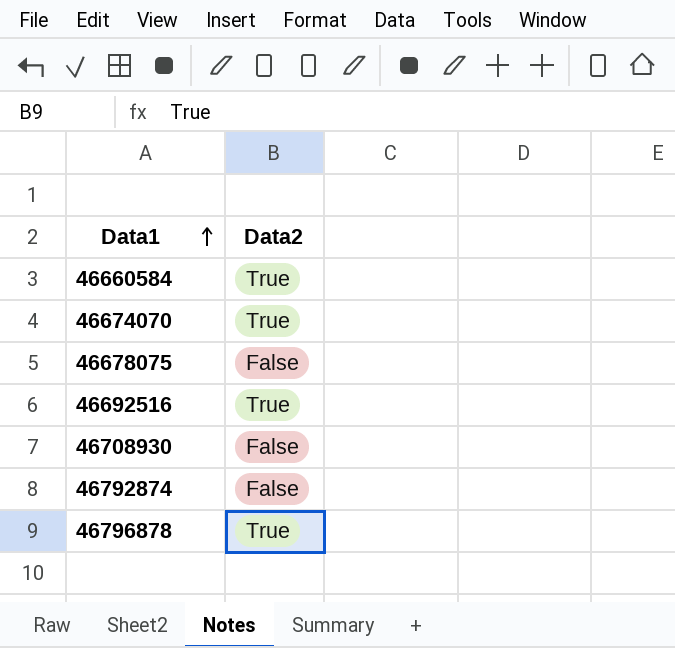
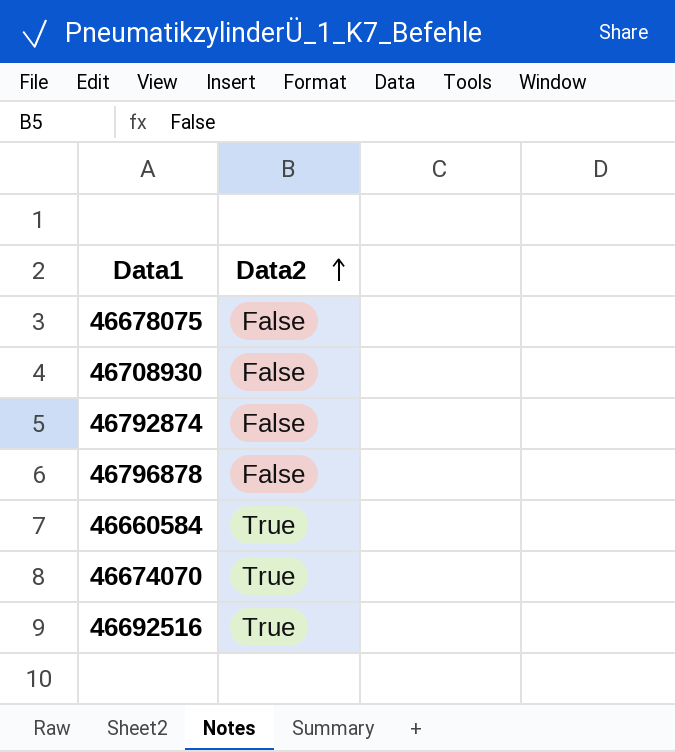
row order: Data1 ascending -> Data2 ascending
46796878 | Data2: True -> False

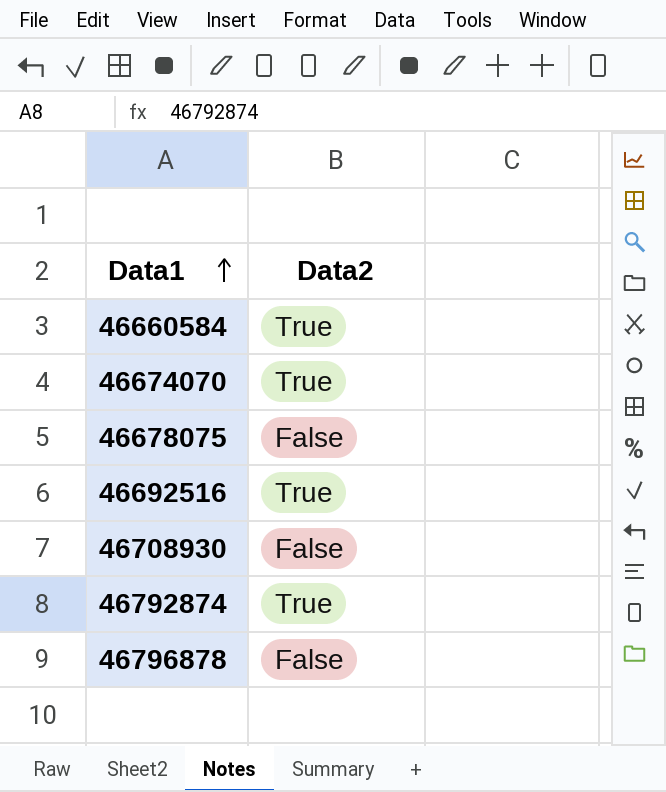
row order: Data2 ascending -> Data1 ascending
46792874 | Data2: False -> True

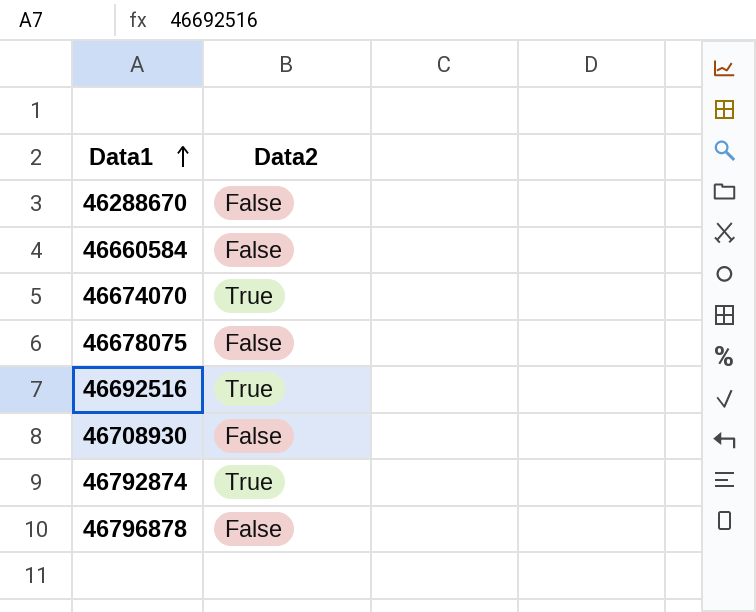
row 46288670: none -> False
46660584 | Data2: True -> False

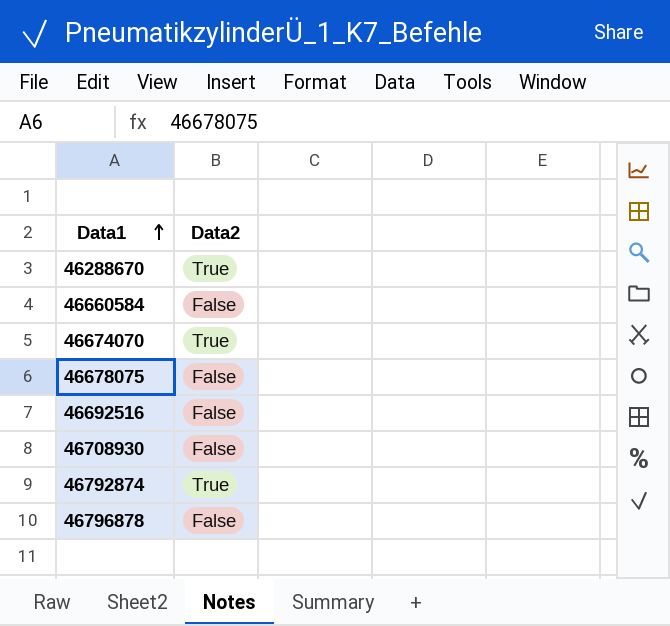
46288670 | Data2: False -> True
46692516 | Data2: True -> False

